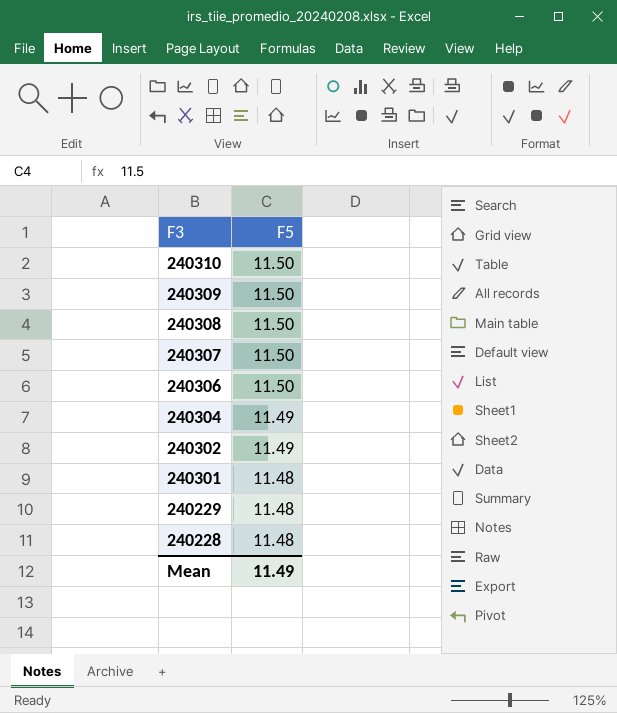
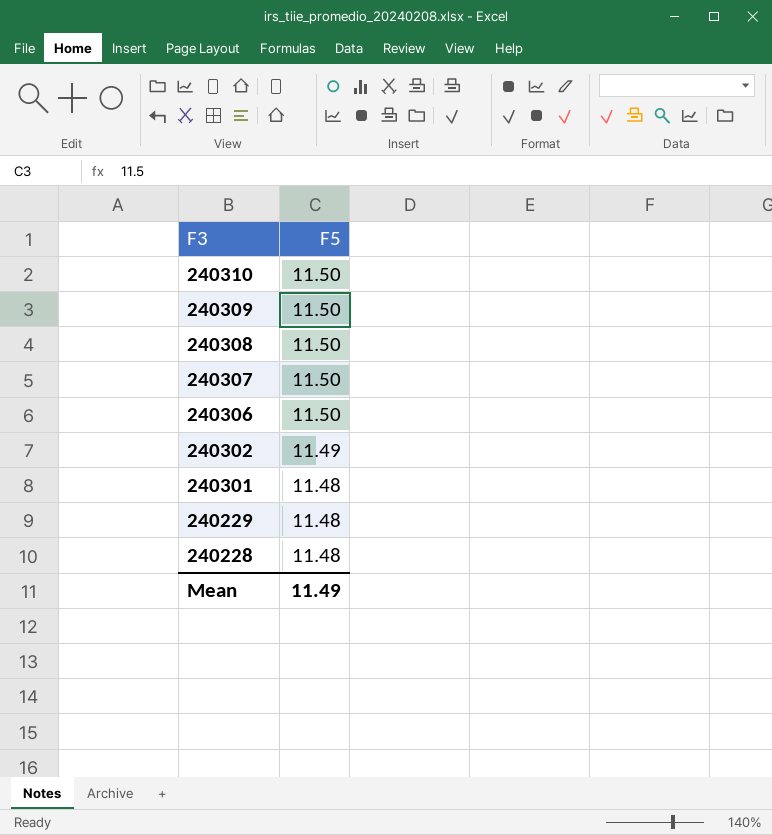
row 240304: 11.49 -> none

